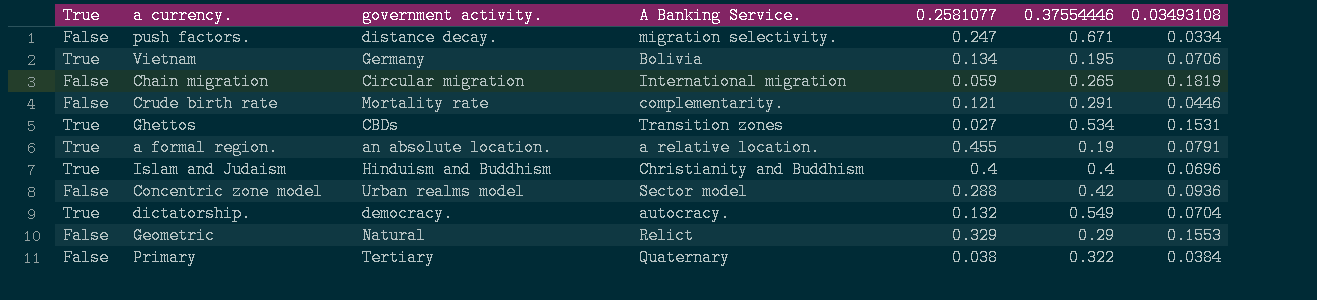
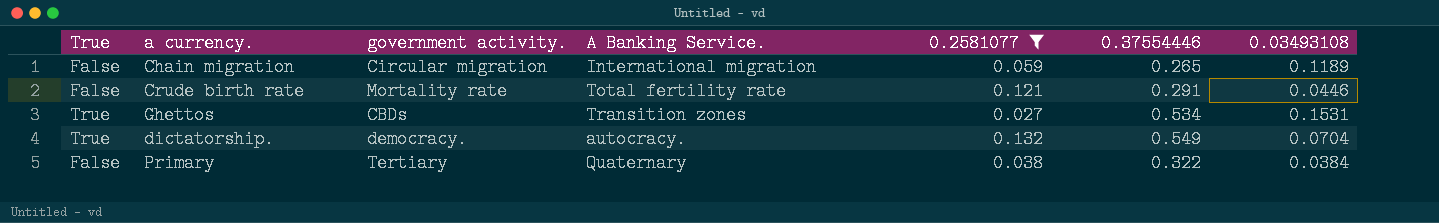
filter: none -> 0.2581077 <= 0.132
Chain migration | 0.03493108: 0.1819 -> 0.1189
Crude birth rate | A Banking Service.: complementarity. -> Total fertility rate

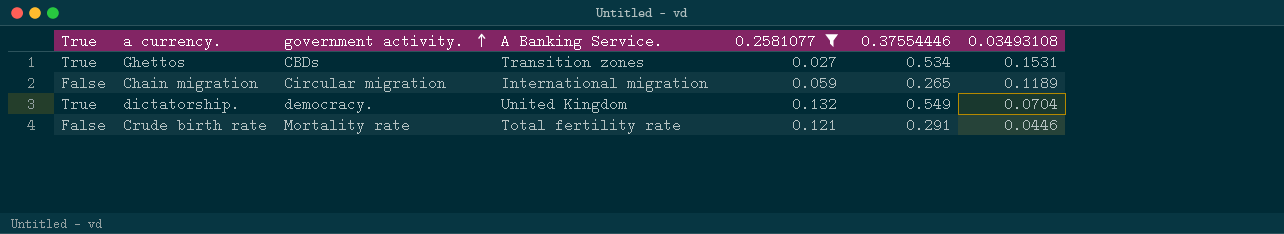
row order: none -> government activity. ascending
row Primary: False | Tertiary | Quaternary | 0.038 | 0.322 | 0.0384 -> none
dictatorship. | A Banking Service.: autocracy. -> United Kingdom

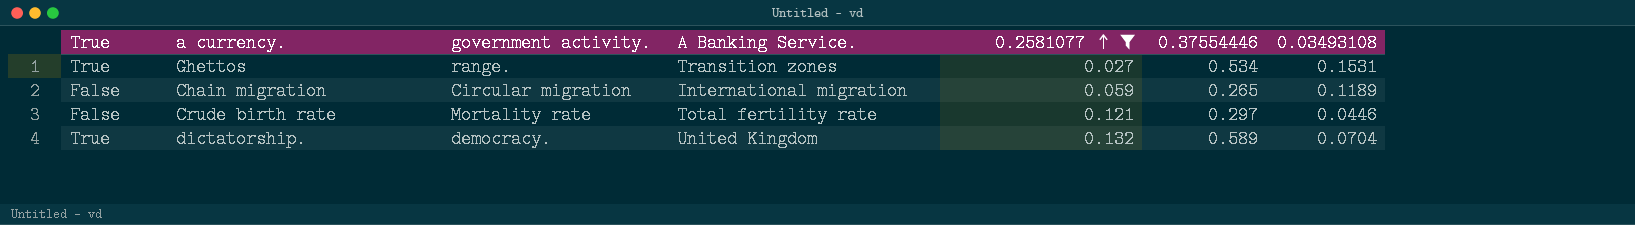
row order: government activity. ascending -> 0.2581077 ascending
Ghettos | government activity.: CBDs -> range.
Crude birth rate | 0.37554446: 0.291 -> 0.297
dictatorship. | 0.37554446: 0.549 -> 0.589

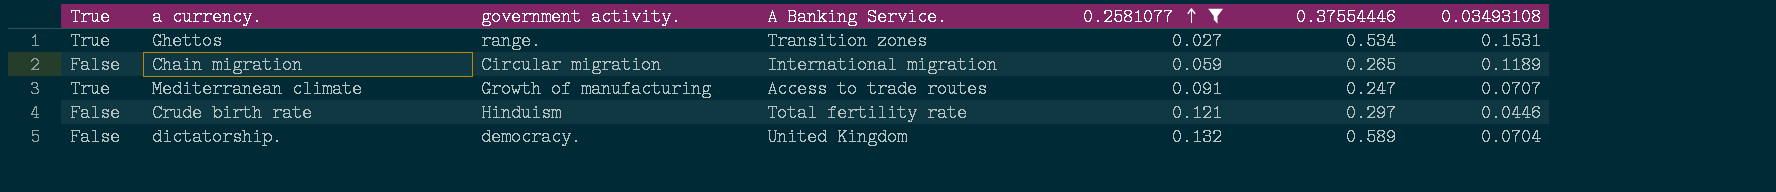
row Mediterranean climate: none -> True | Growth of manufacturing | Access to trade routes | 0.091 | 0.247 | 0.0707
Crude birth rate | government activity.: Mortality rate -> Hinduism
dictatorship. | True: True -> False

